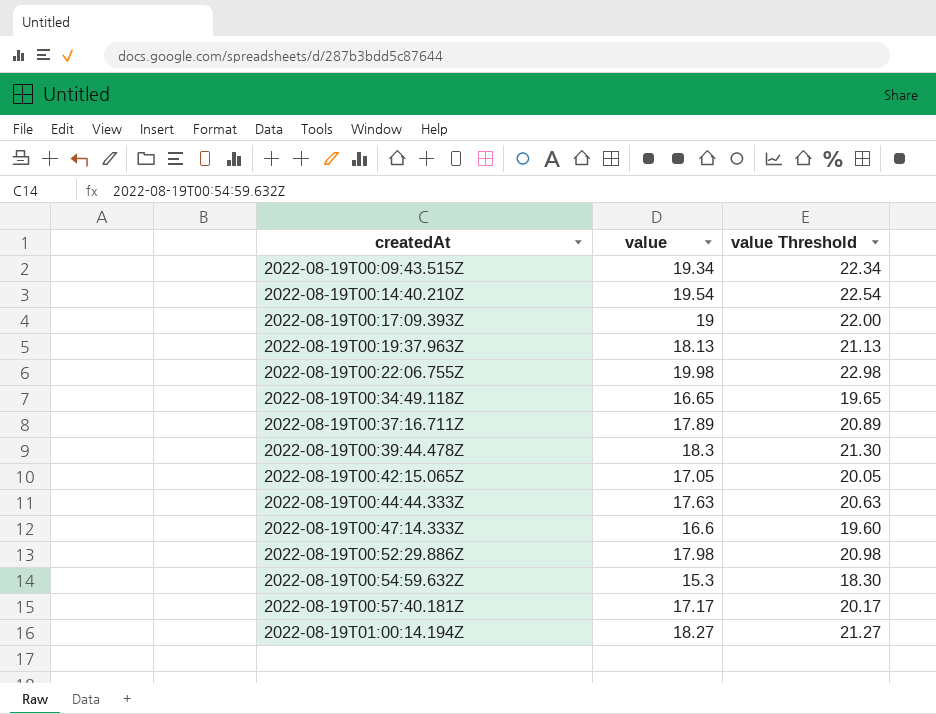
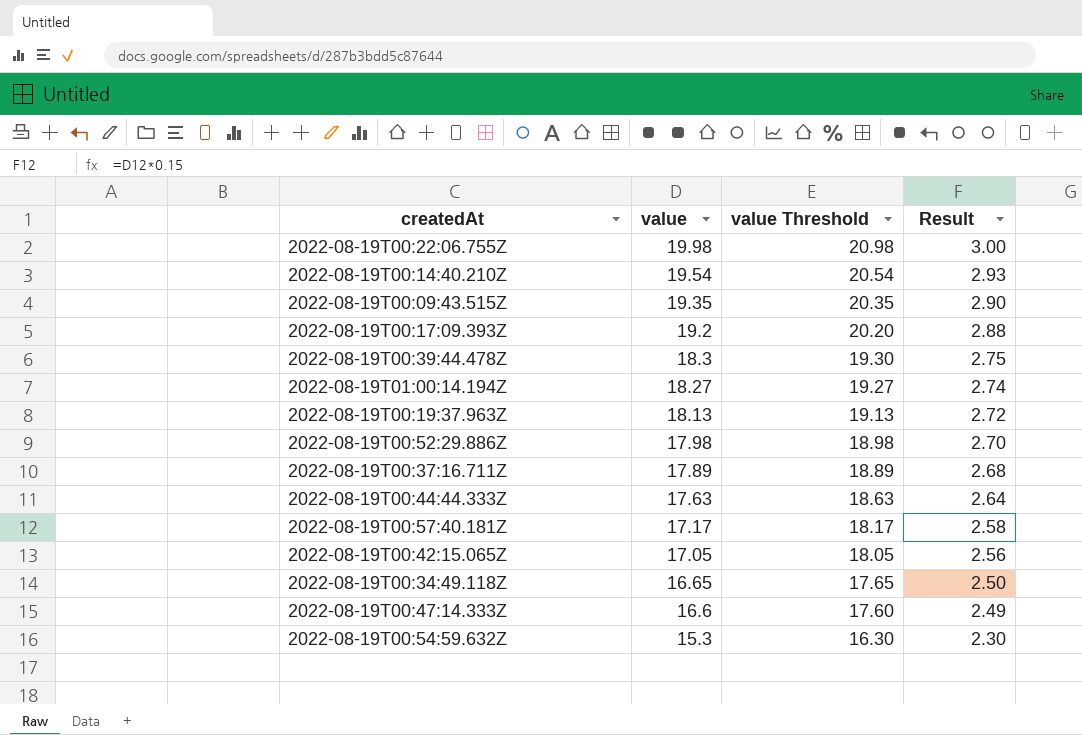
row order: createdAt ascending -> value descending
column value Threshold | formula: [value] + 3 -> [value] + 1
column Result | formula: none -> [value] * 0.15
2022-08-19T00:09:43.515Z | value: 19.34 -> 19.35
2022-08-19T00:17:09.393Z | value: 19 -> 19.2

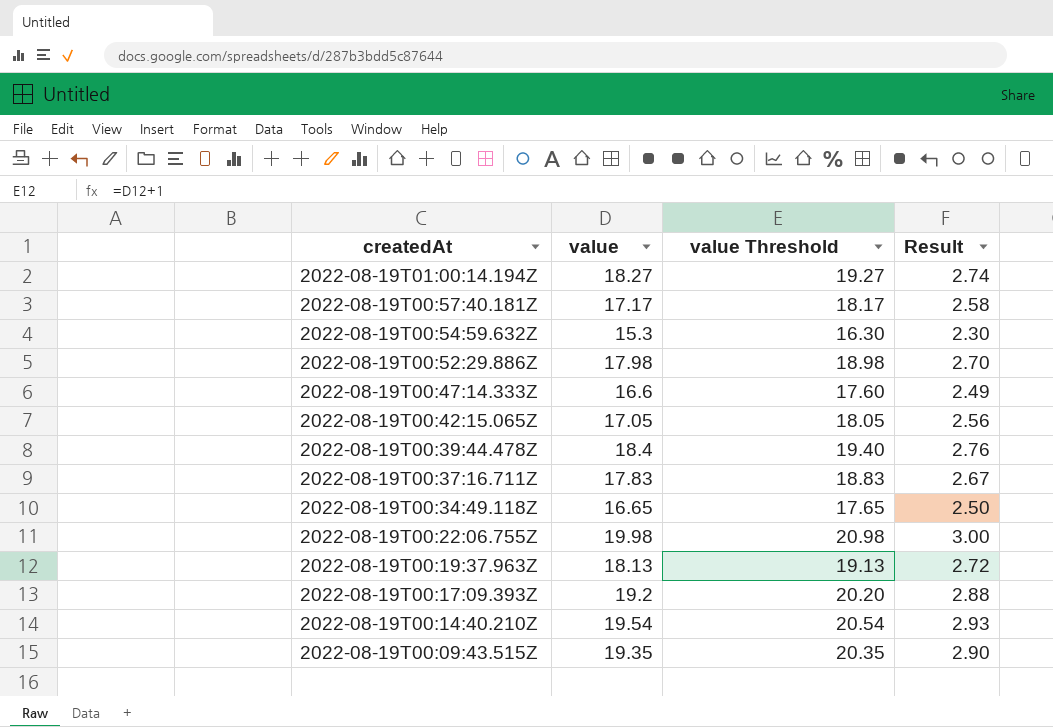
row order: value descending -> createdAt descending
row 2022-08-19T00:44:44.333Z: 17.63 | 18.63 | 2.64 -> none
2022-08-19T00:39:44.478Z | value: 18.3 -> 18.4
2022-08-19T00:39:44.478Z | value Threshold: 19.30 -> 19.40
2022-08-19T00:39:44.478Z | Result: 2.75 -> 2.76
2022-08-19T00:37:16.711Z | value: 17.89 -> 17.83
2022-08-19T00:37:16.711Z | value Threshold: 18.89 -> 18.83
2022-08-19T00:37:16.711Z | Result: 2.68 -> 2.67

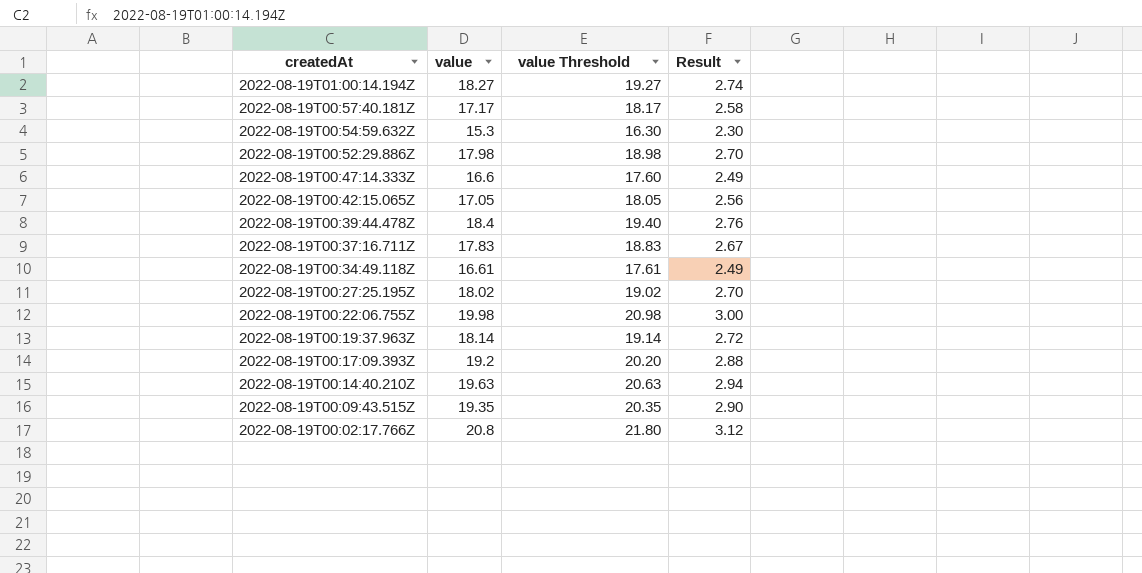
2022-08-19T00:34:49.118Z | value: 16.65 -> 16.61
2022-08-19T00:34:49.118Z | value Threshold: 17.65 -> 17.61
2022-08-19T00:34:49.118Z | Result: 2.50 -> 2.49
row 2022-08-19T00:27:25.195Z: none -> 18.02 | 19.02 | 2.70
2022-08-19T00:19:37.963Z | value: 18.13 -> 18.14
2022-08-19T00:19:37.963Z | value Threshold: 19.13 -> 19.14
2022-08-19T00:14:40.210Z | value: 19.54 -> 19.63
2022-08-19T00:14:40.210Z | value Threshold: 20.54 -> 20.63
2022-08-19T00:14:40.210Z | Result: 2.93 -> 2.94
row 2022-08-19T00:02:17.766Z: none -> 20.8 | 21.80 | 3.12

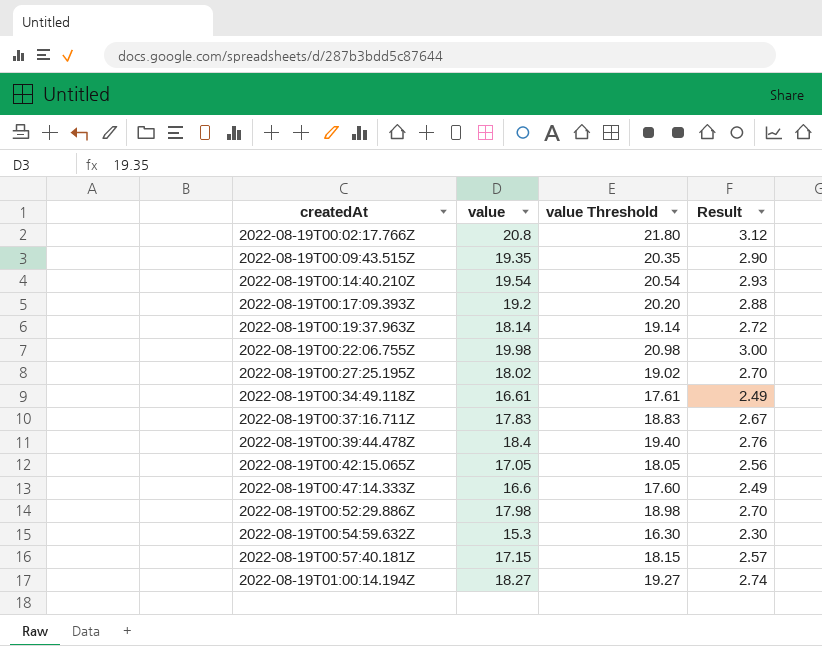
row order: createdAt descending -> createdAt ascending
2022-08-19T00:14:40.210Z | value: 19.63 -> 19.54
2022-08-19T00:14:40.210Z | value Threshold: 20.63 -> 20.54
2022-08-19T00:14:40.210Z | Result: 2.94 -> 2.93
2022-08-19T00:57:40.181Z | value: 17.17 -> 17.15
2022-08-19T00:57:40.181Z | value Threshold: 18.17 -> 18.15
2022-08-19T00:57:40.181Z | Result: 2.58 -> 2.57

